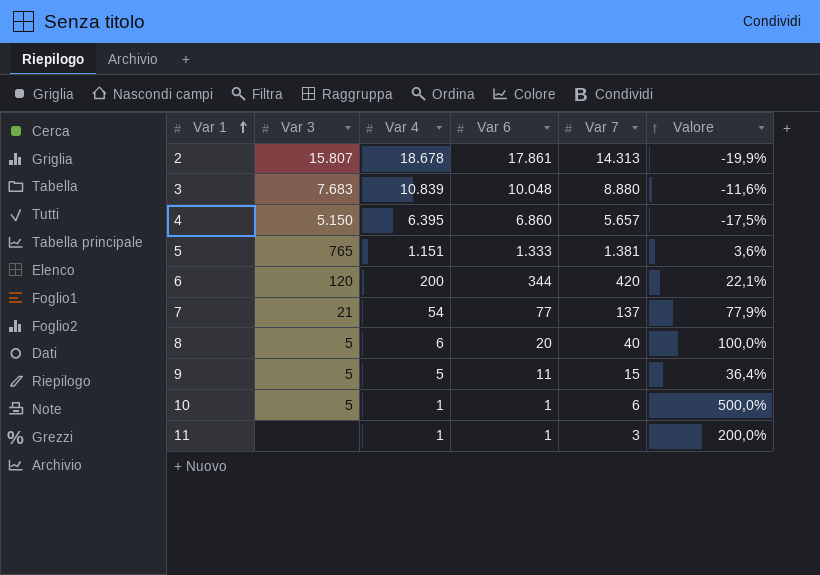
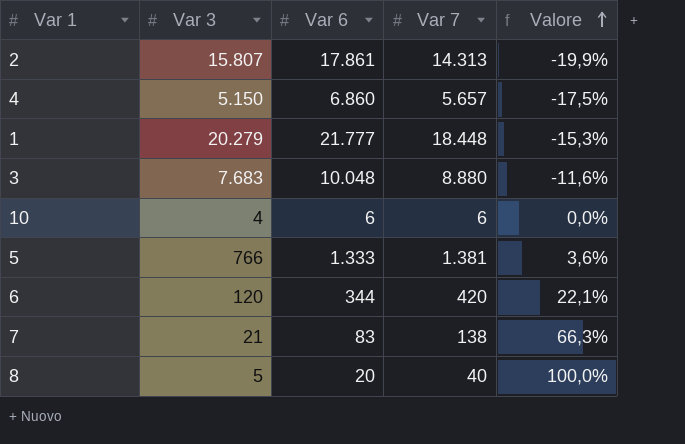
row order: Var 1 ascending -> Valore ascending
column Var 4 | position: 3 -> none
row 9: 5 | 5 | 11 | 15 | 36,4% -> none
row 11: none | 1 | 1 | 3 | 200,0% -> none
row 1: none -> 20.279 | 21.777 | 18.448 | -15,3%
10 | Var 3: 5 -> 4
10 | Var 6: 1 -> 6
10 | Valore: 500,0% -> 0,0%
5 | Var 3: 765 -> 766
7 | Var 6: 77 -> 83
7 | Var 7: 137 -> 138
7 | Valore: 77,9% -> 66,3%

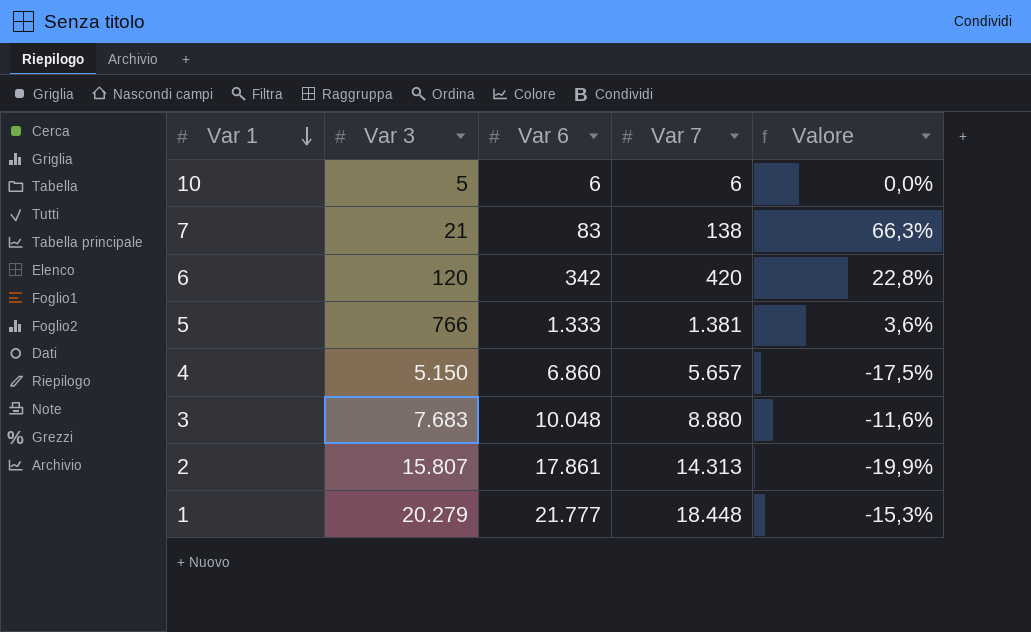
row order: Valore ascending -> Var 1 descending
row 8: 5 | 20 | 40 | 100,0% -> none
10 | Var 3: 4 -> 5
6 | Var 6: 344 -> 342
6 | Valore: 22,1% -> 22,8%

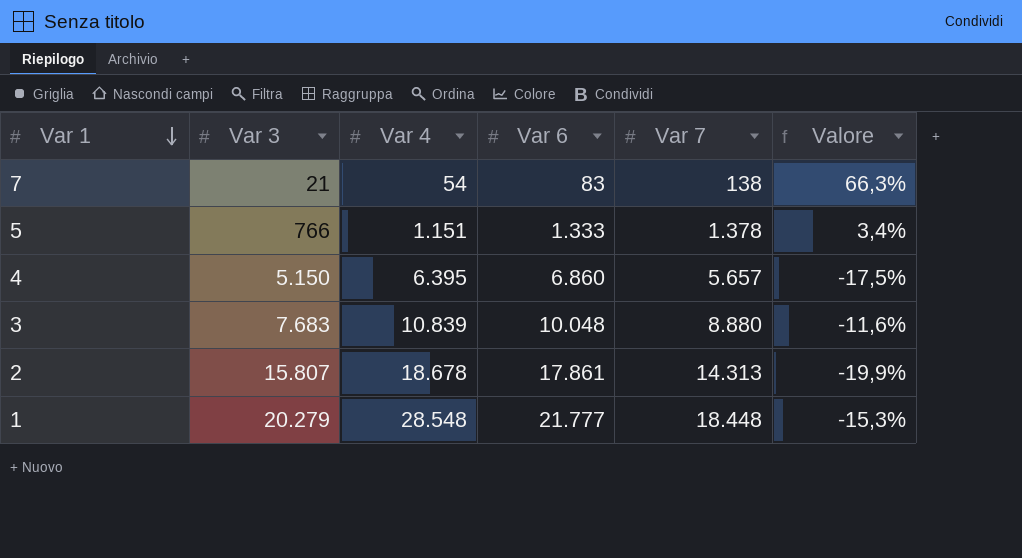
column Var 4 | position: none -> 3
row 10: 5 | 6 | 6 | 0,0% -> none
row 6: 120 | 342 | 420 | 22,8% -> none
5 | Var 7: 1.381 -> 1.378
5 | Valore: 3,6% -> 3,4%

